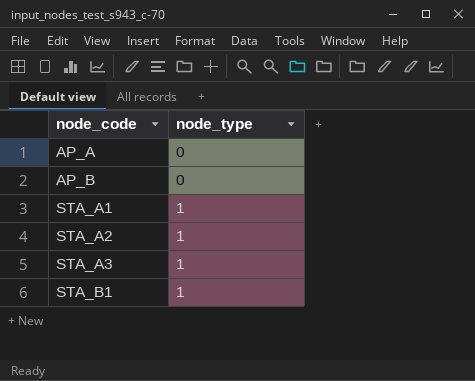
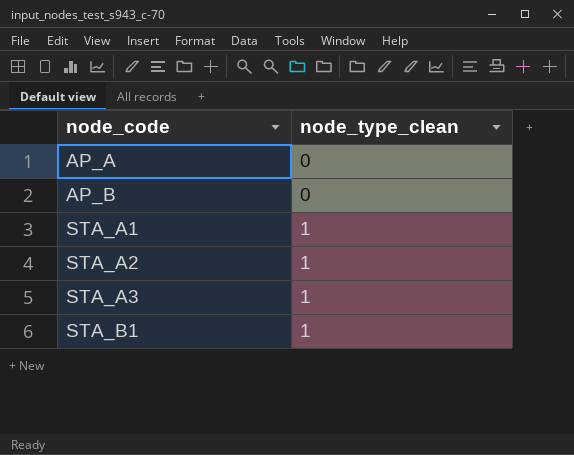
column name: node_type -> node_type_clean

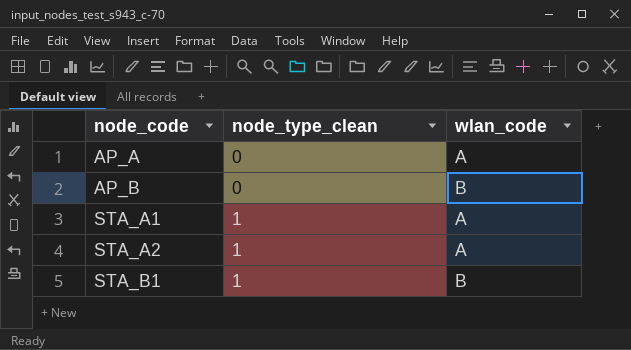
column wlan_code | position: none -> 3
row STA_A3: 1 -> none

